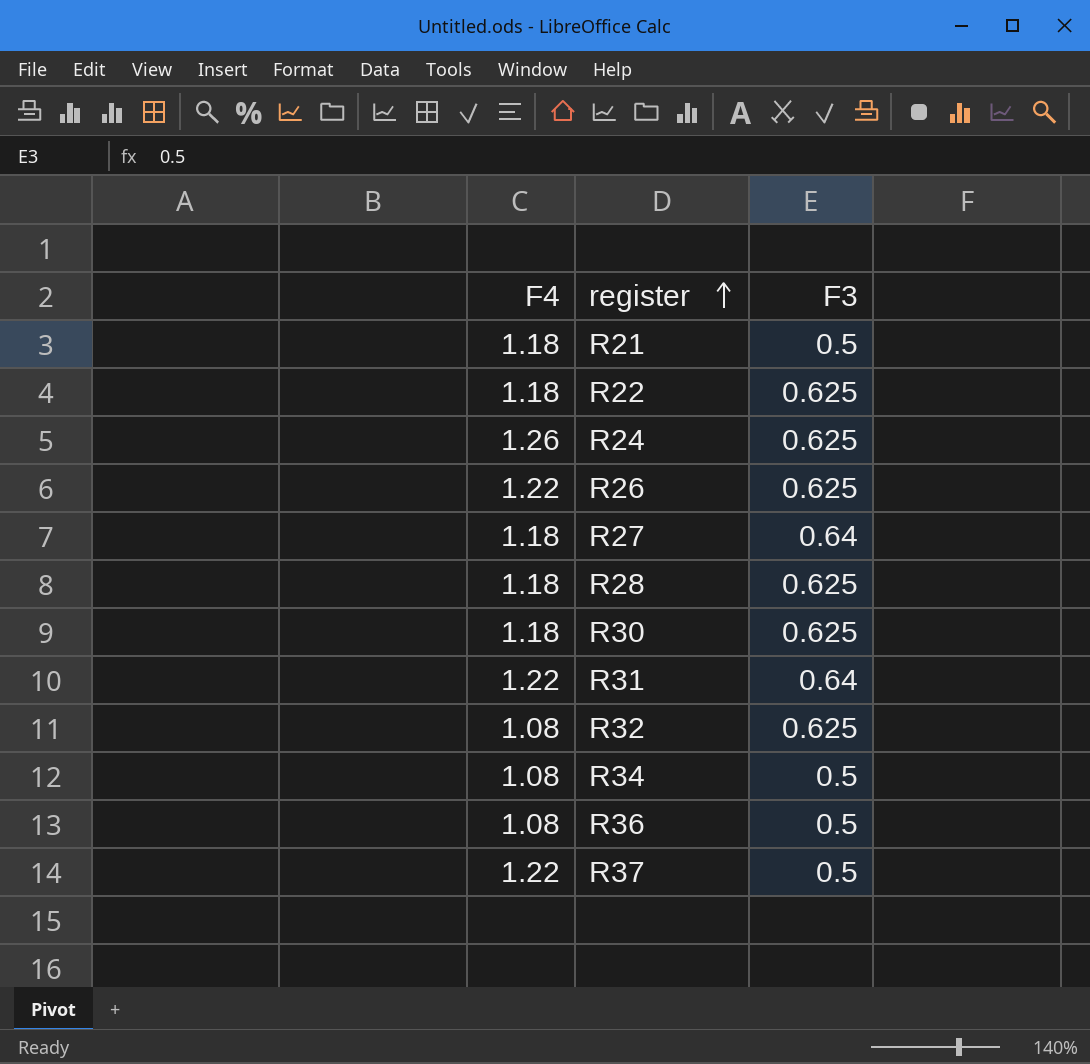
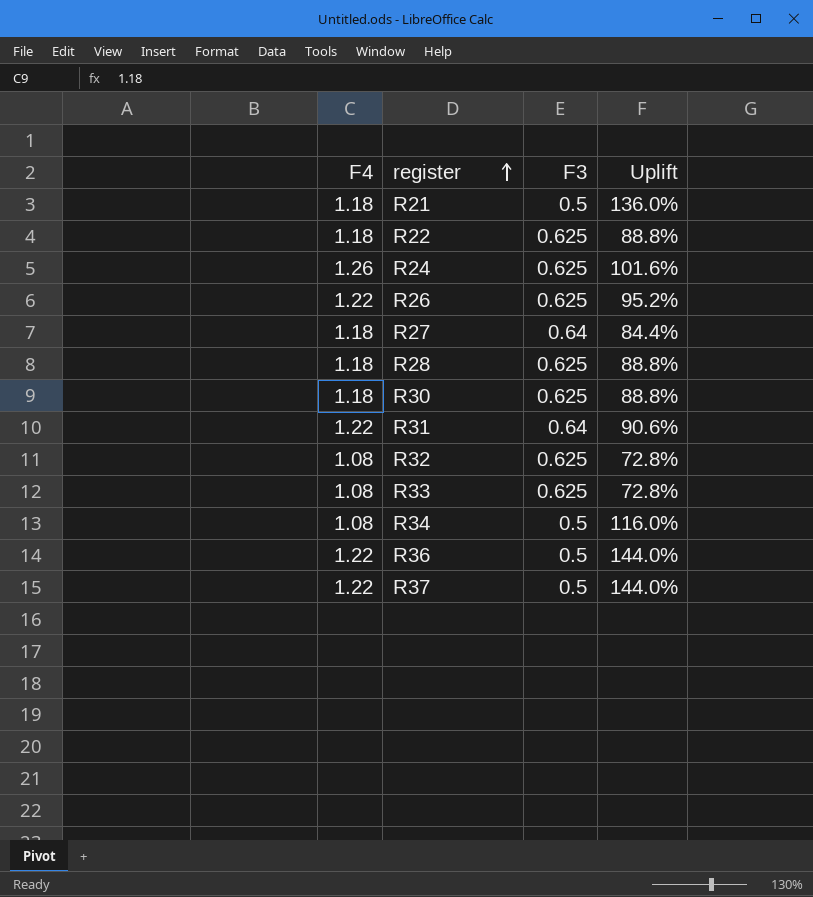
column Uplift | formula: none -> ([F4] - [F3]) / [F3]
row R33: none -> 1.08 | 0.625 | 72.8%
R36 | F4: 1.08 -> 1.22

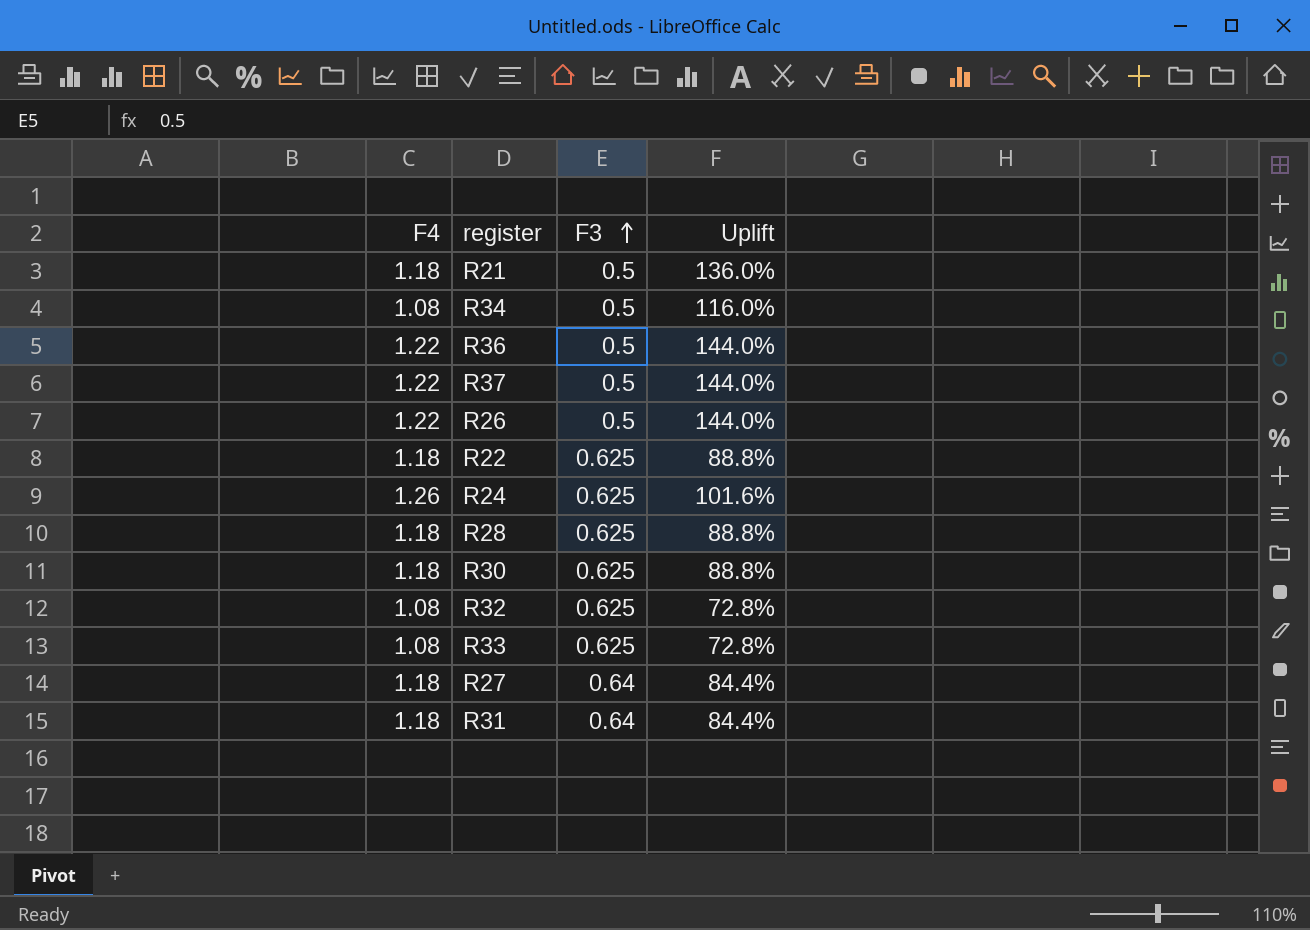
row order: register ascending -> F3 ascending
R26 | F3: 0.625 -> 0.5
R26 | Uplift: 95.2% -> 144.0%
R31 | F4: 1.22 -> 1.18
R31 | Uplift: 90.6% -> 84.4%

